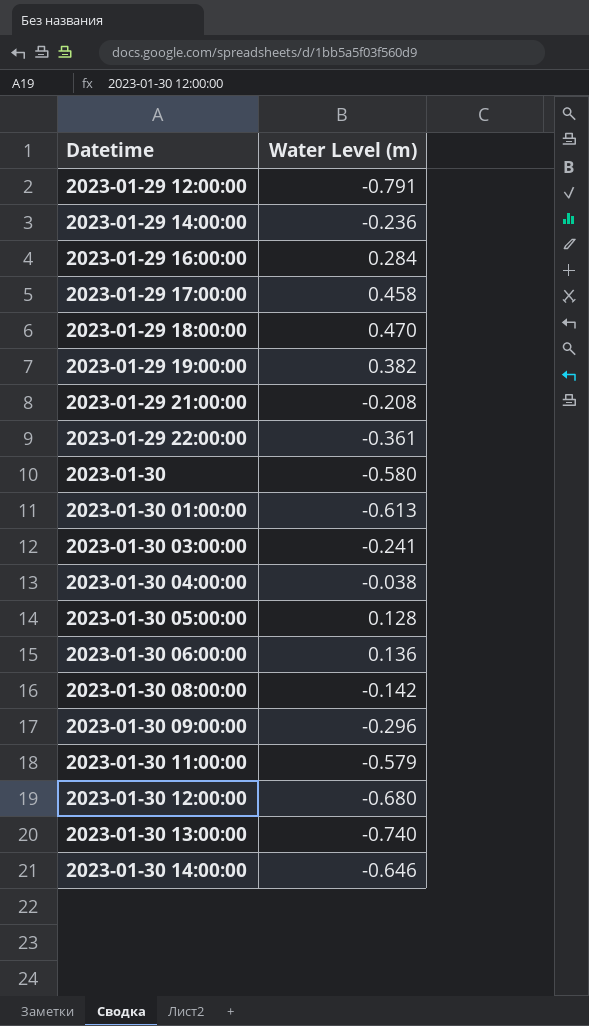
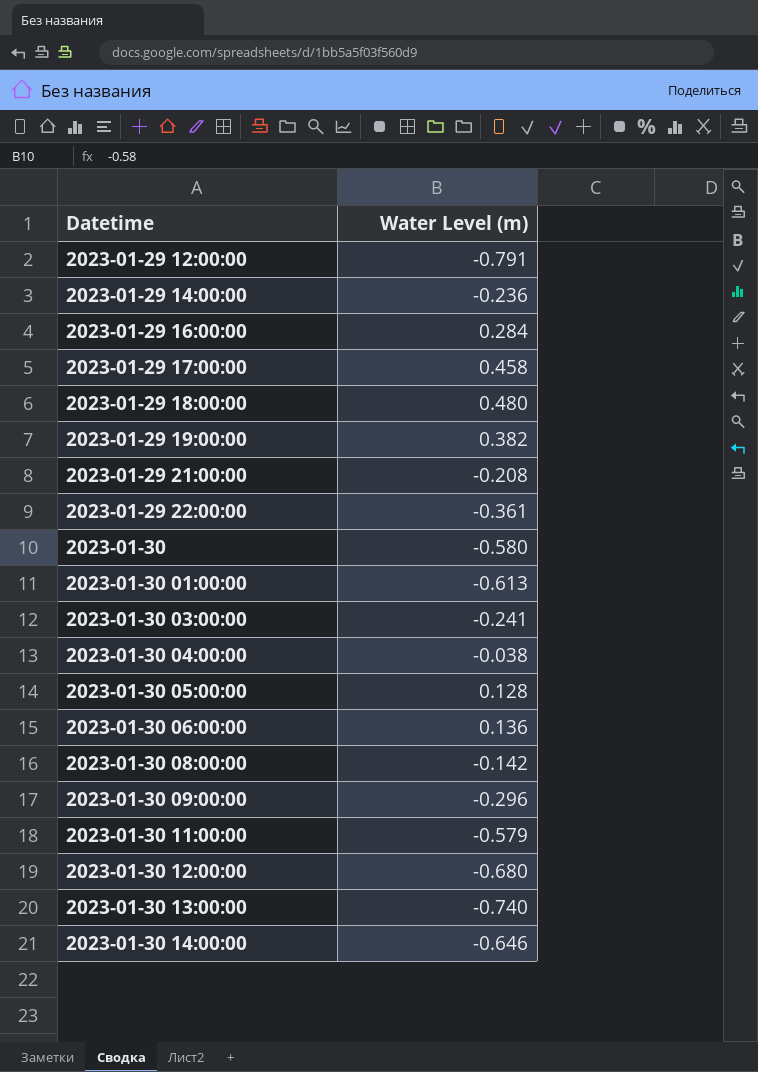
2023-01-29 18:00:00 | Water Level (m): 0.470 -> 0.480

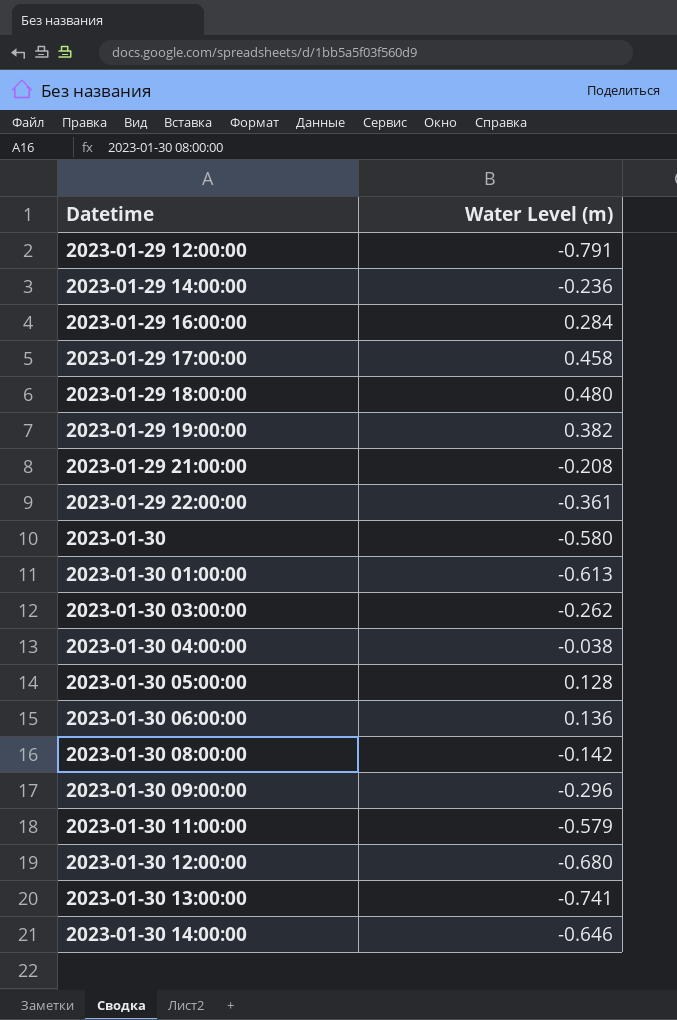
2023-01-30 03:00:00 | Water Level (m): -0.241 -> -0.262
2023-01-30 13:00:00 | Water Level (m): -0.740 -> -0.741

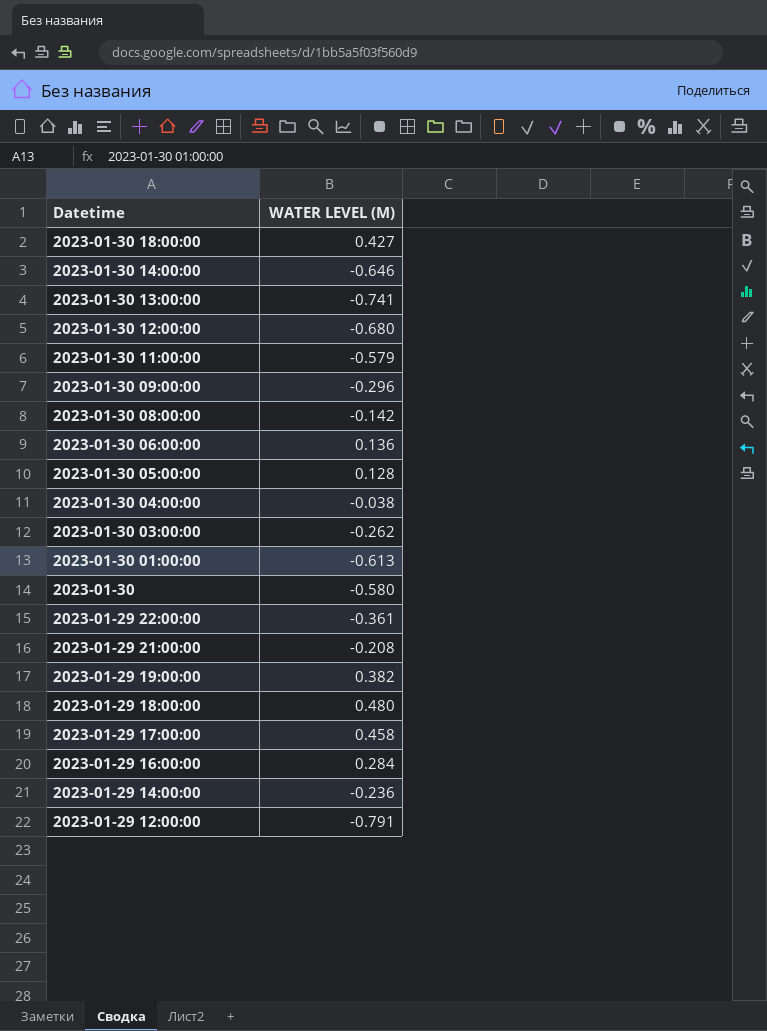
row order: Datetime ascending -> Datetime descending
column name: Water Level (m) -> WATER LEVEL (M)
row 2023-01-30 18:00:00: none -> 0.427

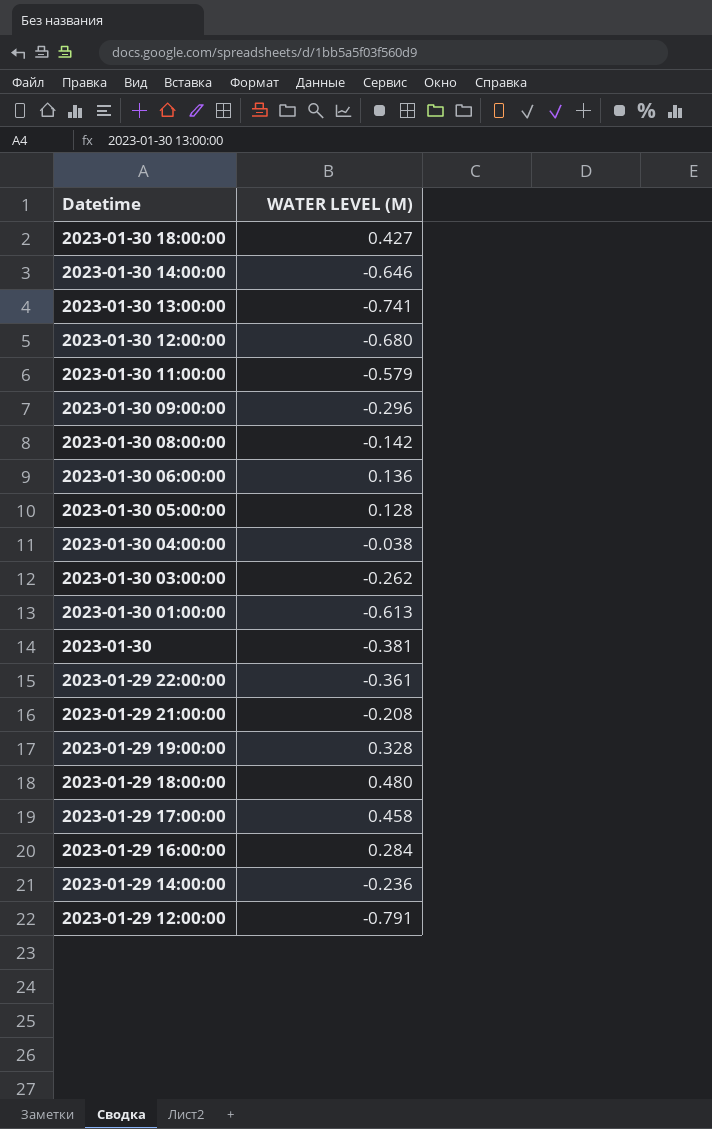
2023-01-30 | WATER LEVEL (M): -0.580 -> -0.381
2023-01-29 19:00:00 | WATER LEVEL (M): 0.382 -> 0.328

